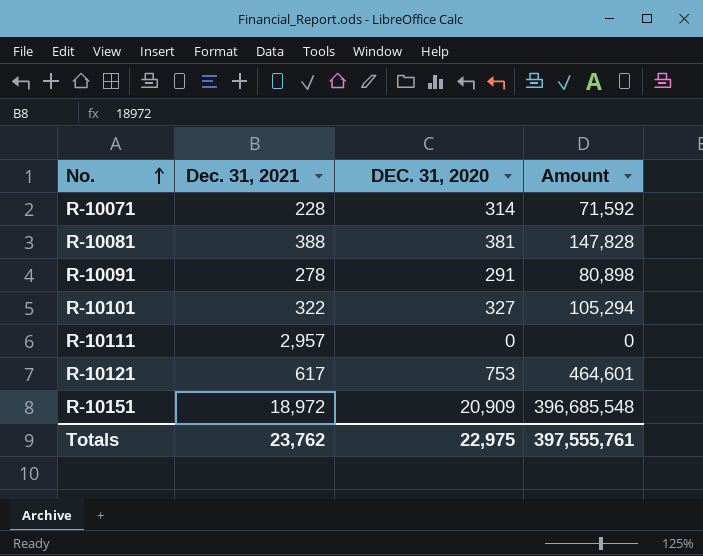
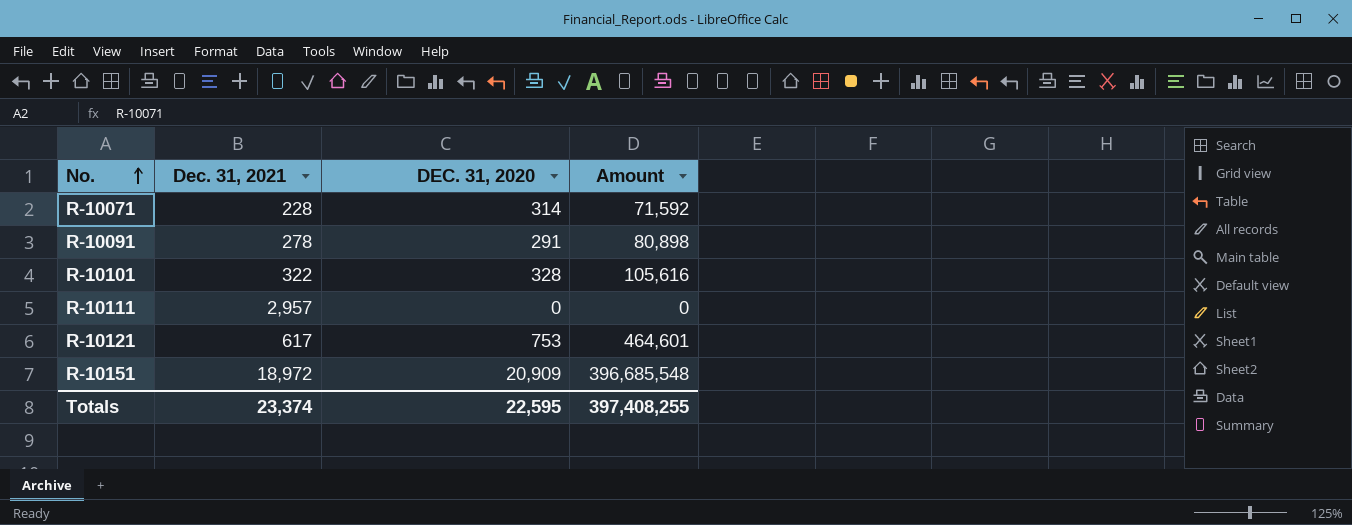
row R-10081: 388 | 381 | 147,828 -> none
R-10101 | DEC. 31, 2020: 327 -> 328
R-10101 | Amount: 105,294 -> 105,616
Totals | Dec. 31, 2021: 23,762 -> 23,374
Totals | DEC. 31, 2020: 22,975 -> 22,595
Totals | Amount: 397,555,761 -> 397,408,255

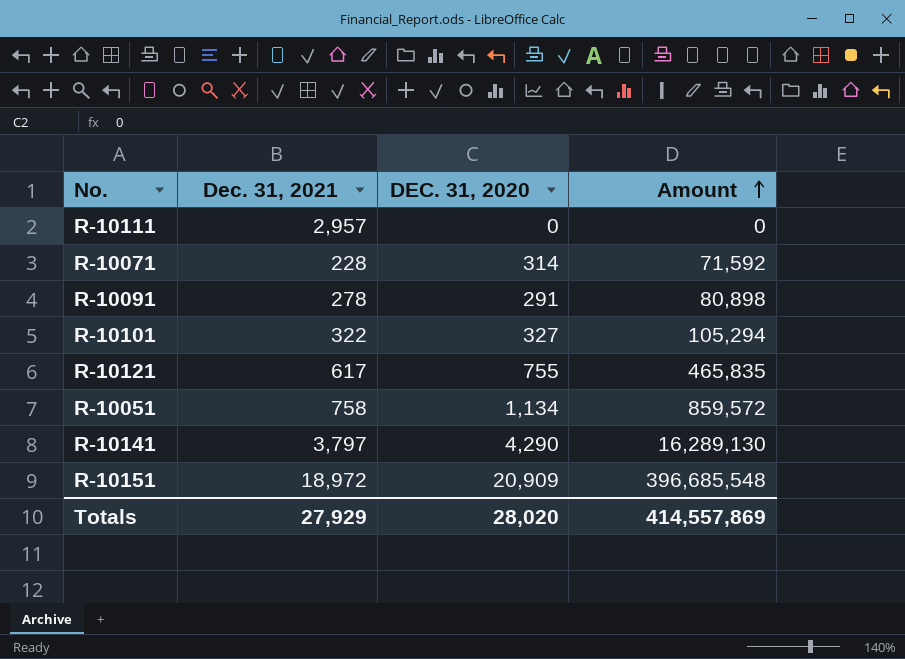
row order: No. ascending -> Amount ascending
R-10101 | DEC. 31, 2020: 328 -> 327
R-10101 | Amount: 105,616 -> 105,294
R-10121 | DEC. 31, 2020: 753 -> 755
R-10121 | Amount: 464,601 -> 465,835
row R-10051: none -> 758 | 1,134 | 859,572
row R-10141: none -> 3,797 | 4,290 | 16,289,130
Totals | Dec. 31, 2021: 23,374 -> 27,929
Totals | DEC. 31, 2020: 22,595 -> 28,020
Totals | Amount: 397,408,255 -> 414,557,869

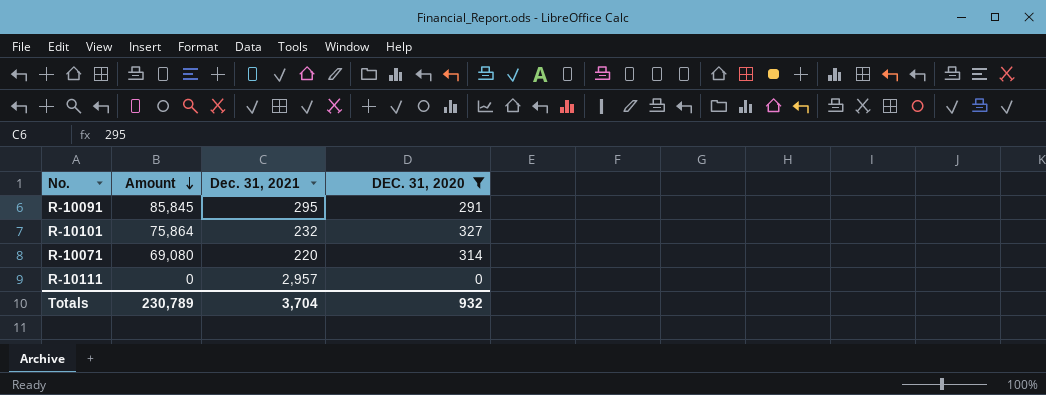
filter: none -> DEC. 31, 2020 <= 327
row order: Amount ascending -> Amount descending
column Amount | position: 4 -> 2
R-10091 | Amount: 80,898 -> 85,845
R-10091 | Dec. 31, 2021: 278 -> 295
R-10101 | Amount: 105,294 -> 75,864
R-10101 | Dec. 31, 2021: 322 -> 232
R-10071 | Amount: 71,592 -> 69,080
R-10071 | Dec. 31, 2021: 228 -> 220
Totals | Amount: 414,557,869 -> 230,789
Totals | Dec. 31, 2021: 27,929 -> 3,704
Totals | DEC. 31, 2020: 28,020 -> 932

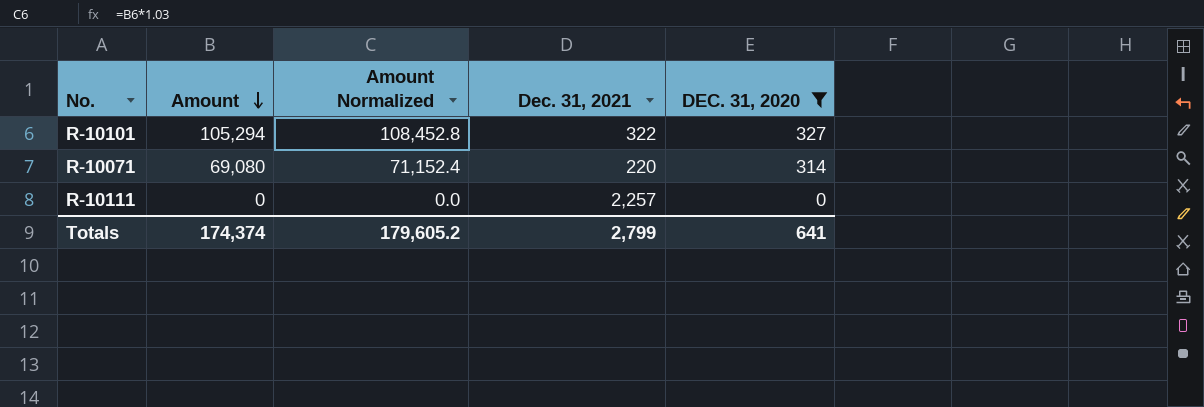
column Amount Normalized | formula: none -> [Amount] * 1.03
row R-10091: 85,845 | 295 | 291 -> none
R-10101 | Amount: 75,864 -> 105,294
R-10101 | Dec. 31, 2021: 232 -> 322
R-10111 | Dec. 31, 2021: 2,957 -> 2,257
Totals | Amount: 230,789 -> 174,374
Totals | Dec. 31, 2021: 3,704 -> 2,799
Totals | DEC. 31, 2020: 932 -> 641

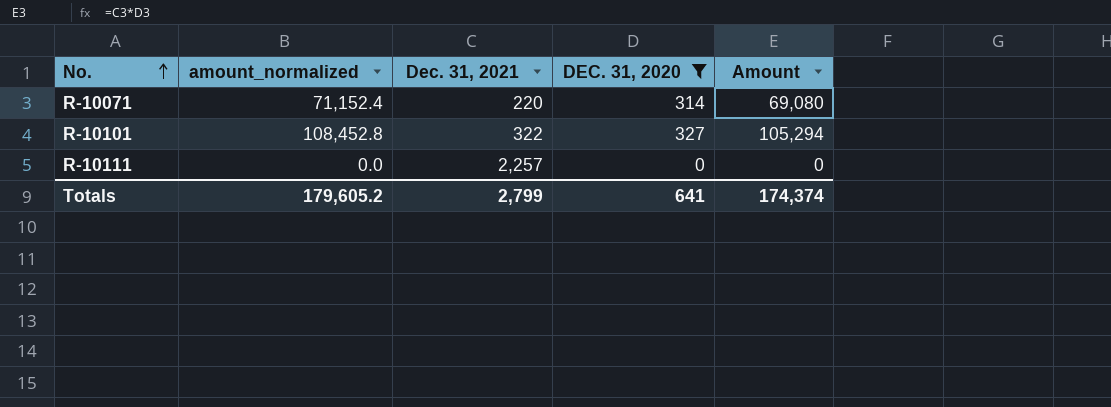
row order: Amount descending -> No. ascending
column name: Amount Normalized -> amount_normalized
column Amount | position: 2 -> 5

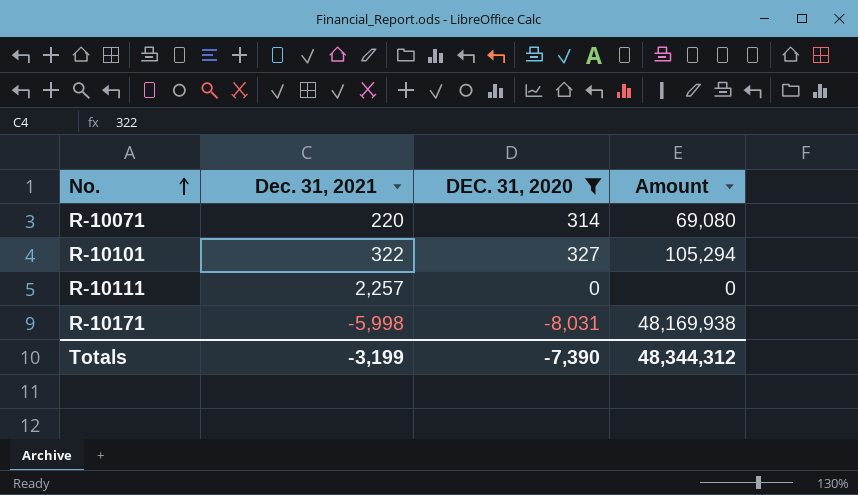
column amount_normalized | formula: [Amount] * 1.03 -> none
row R-10171: none -> -5,998 | -8,031 | 48,169,938
Totals | Dec. 31, 2021: 2,799 -> -3,199
Totals | DEC. 31, 2020: 641 -> -7,390
Totals | Amount: 174,374 -> 48,344,312

